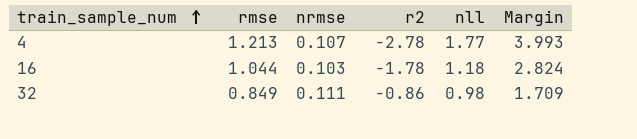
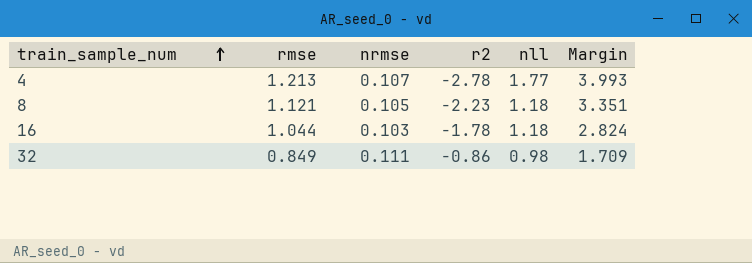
row 8: none -> 1.121 | 0.105 | -2.23 | 1.18 | 3.351

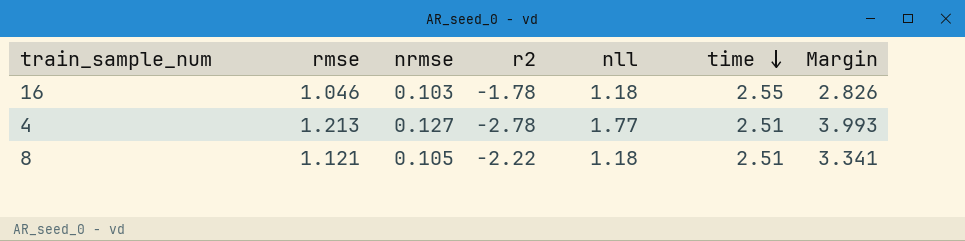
row order: train_sample_num ascending -> time descending
column time | position: none -> 6
row 32: 0.849 | 0.111 | -0.86 | 0.98 | 1.709 -> none
16 | rmse: 1.044 -> 1.046
16 | Margin: 2.824 -> 2.826
4 | nrmse: 0.107 -> 0.127
8 | r2: -2.23 -> -2.22
8 | Margin: 3.351 -> 3.341

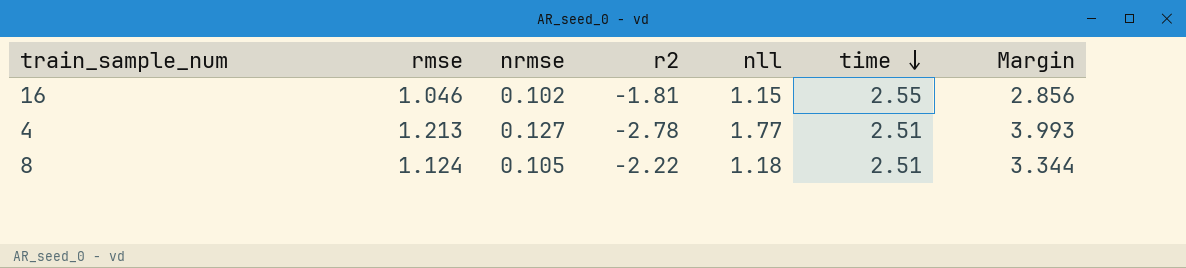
16 | nrmse: 0.103 -> 0.102
16 | r2: -1.78 -> -1.81
16 | nll: 1.18 -> 1.15
16 | Margin: 2.826 -> 2.856
8 | rmse: 1.121 -> 1.124
8 | Margin: 3.341 -> 3.344

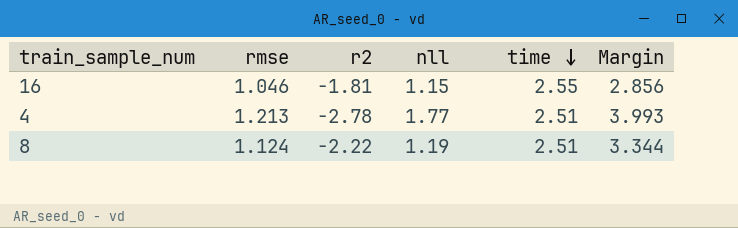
column nrmse | position: 3 -> none
8 | nll: 1.18 -> 1.19

